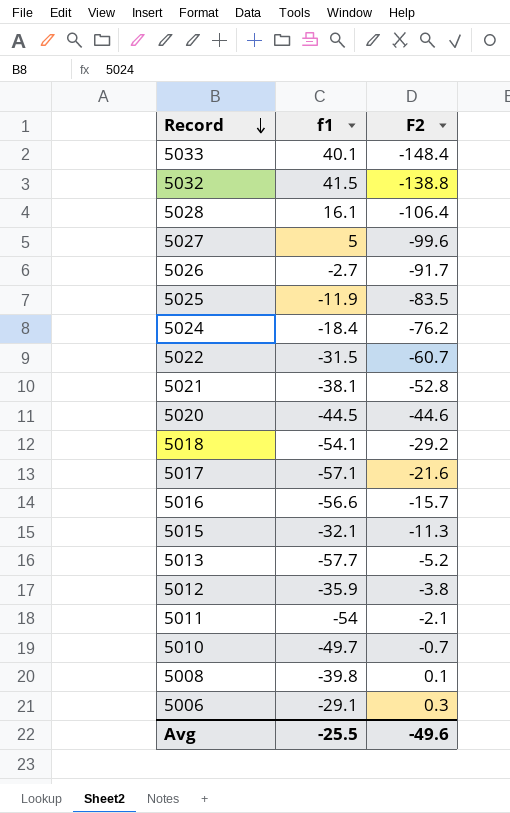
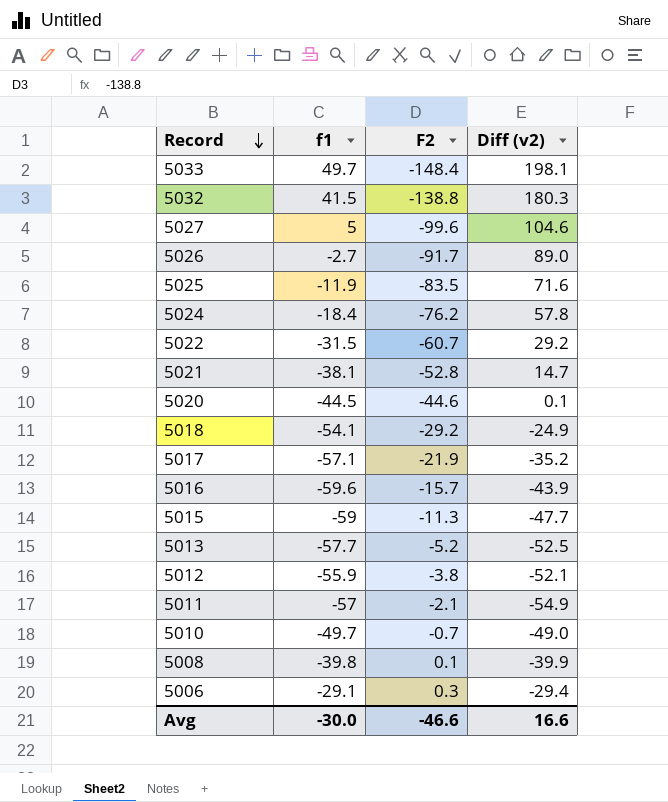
column Diff (v2) | formula: none -> [f1] - [F2]
row 5028: 16.1 | -106.4 -> none
5033 | f1: 40.1 -> 49.7
5017 | F2: -21.6 -> -21.9
5016 | f1: -56.6 -> -59.6
5015 | f1: -32.1 -> -59
5012 | f1: -35.9 -> -55.9
5011 | f1: -54 -> -57
Avg | f1: -25.5 -> -30.0
Avg | F2: -49.6 -> -46.6

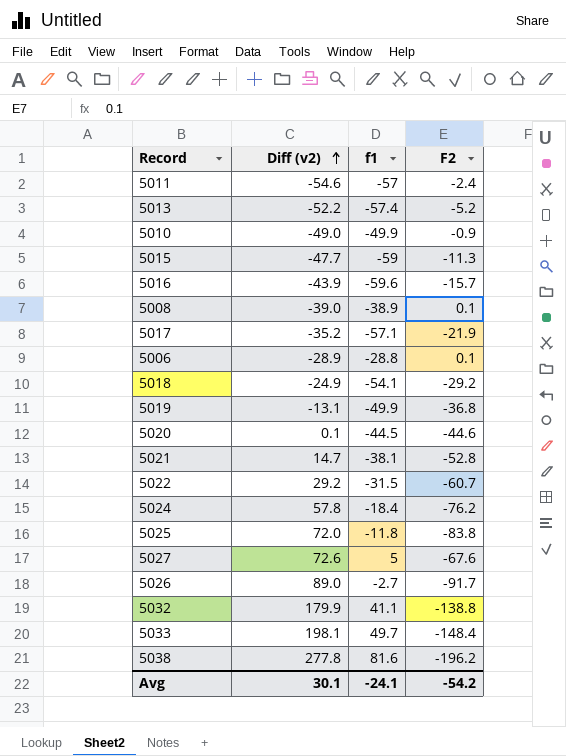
row order: Record descending -> Diff (v2) ascending
column Diff (v2) | position: 4 -> 2
row 5012: -55.9 | -3.8 | -52.1 -> none
5011 | Diff (v2): -54.9 -> -54.6
5011 | F2: -2.1 -> -2.4
5013 | Diff (v2): -52.5 -> -52.2
5013 | f1: -57.7 -> -57.4
5010 | f1: -49.7 -> -49.9
5010 | F2: -0.7 -> -0.9
5008 | Diff (v2): -39.9 -> -39.0
5008 | f1: -39.8 -> -38.9
5006 | Diff (v2): -29.4 -> -28.9
5006 | f1: -29.1 -> -28.8
5006 | F2: 0.3 -> 0.1
row 5019: none -> -13.1 | -49.9 | -36.8
5025 | Diff (v2): 71.6 -> 72.0
5025 | f1: -11.9 -> -11.8
5025 | F2: -83.5 -> -83.8
5027 | Diff (v2): 104.6 -> 72.6
5027 | F2: -99.6 -> -67.6
5032 | Diff (v2): 180.3 -> 179.9
5032 | f1: 41.5 -> 41.1
row 5038: none -> 277.8 | 81.6 | -196.2
Avg | Diff (v2): 16.6 -> 30.1
Avg | f1: -30.0 -> -24.1
Avg | F2: -46.6 -> -54.2

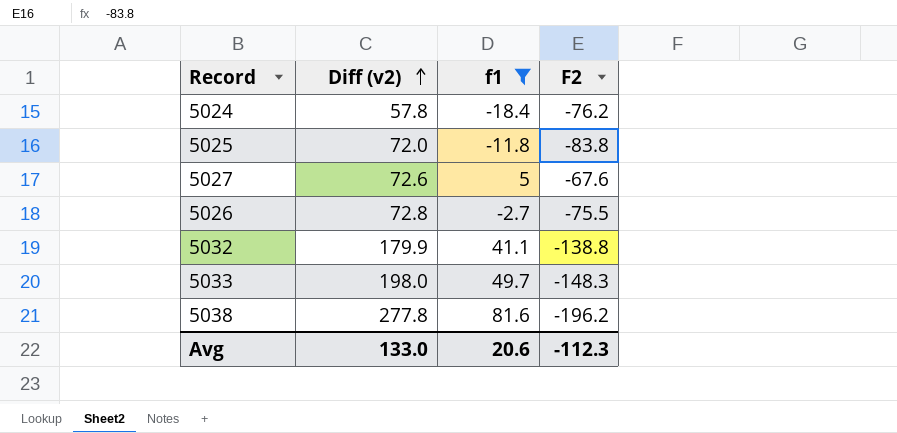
filter: none -> f1 >= -18.4
5026 | Diff (v2): 89.0 -> 72.8
5026 | F2: -91.7 -> -75.5
5033 | Diff (v2): 198.1 -> 198.0
5033 | F2: -148.4 -> -148.3
Avg | Diff (v2): 30.1 -> 133.0
Avg | f1: -24.1 -> 20.6
Avg | F2: -54.2 -> -112.3

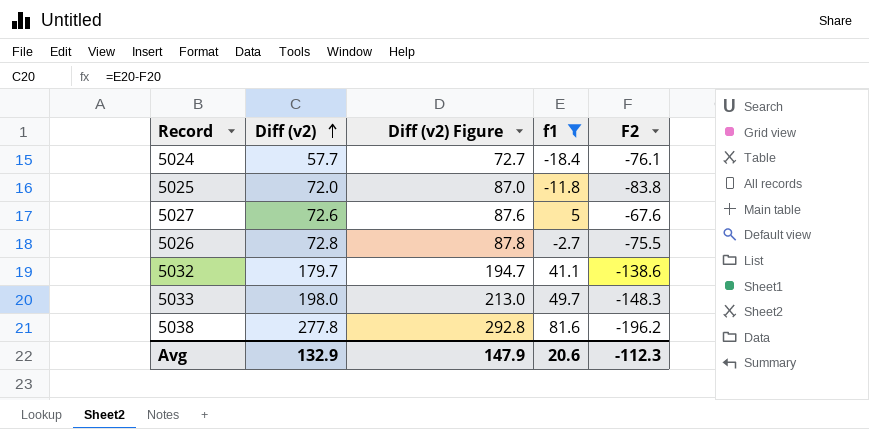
column Diff (v2) Figure | formula: none -> [Diff (v2)] + 15
5024 | Diff (v2): 57.8 -> 57.7
5024 | F2: -76.2 -> -76.1
5032 | Diff (v2): 179.9 -> 179.7
5032 | F2: -138.8 -> -138.6
Avg | Diff (v2): 133.0 -> 132.9

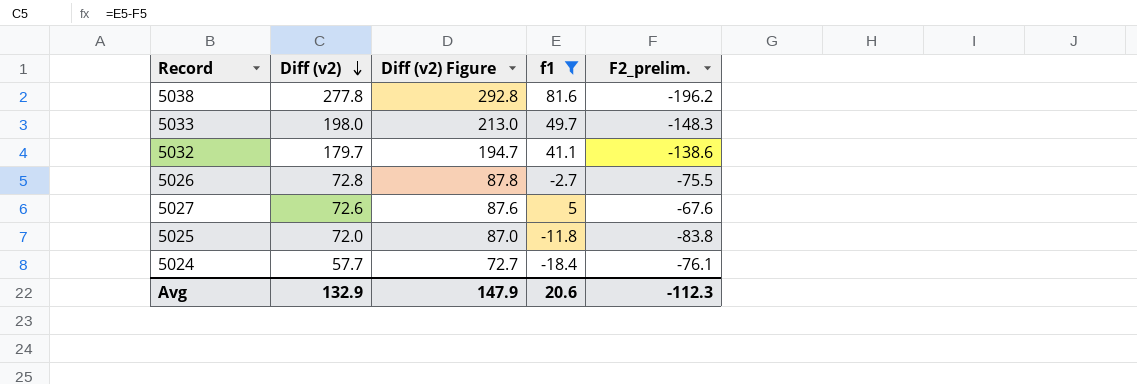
row order: Diff (v2) ascending -> Diff (v2) descending
column name: F2 -> F2_prelim.

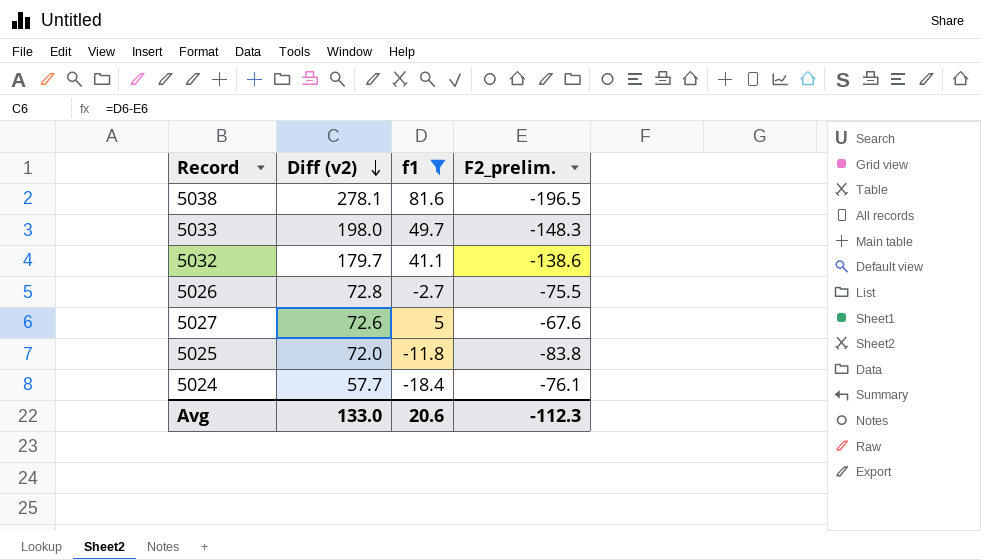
column Diff (v2) Figure | formula: [Diff (v2)] + 15 -> none
5038 | Diff (v2): 277.8 -> 278.1
5038 | F2_prelim.: -196.2 -> -196.5
Avg | Diff (v2): 132.9 -> 133.0

